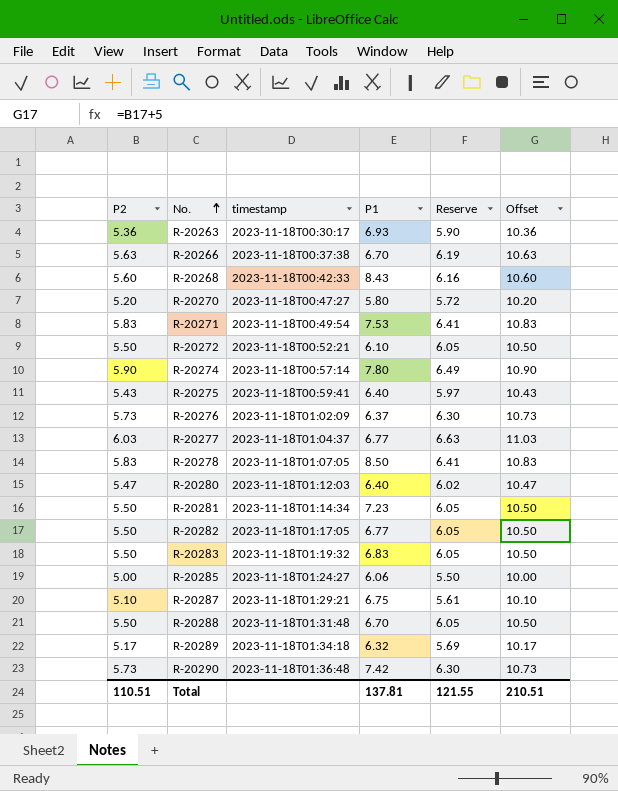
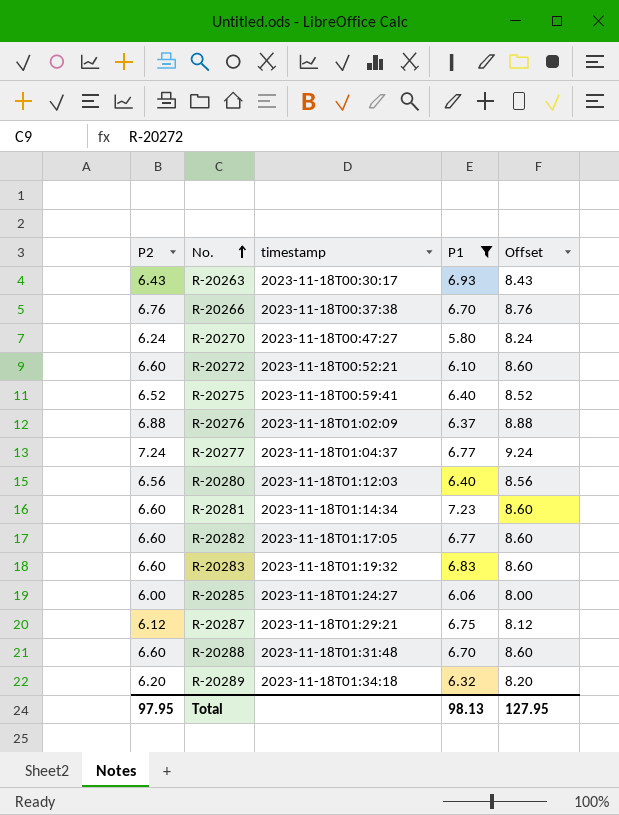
filter: none -> P1 <= 7.23
column Reserve | formula: [P2] * 1.1 -> none
column Offset | formula: [P2] + 5 -> [P2] + 2
R-20263 | P2: 5.36 -> 6.43
R-20266 | P2: 5.63 -> 6.76
R-20270 | P2: 5.20 -> 6.24
R-20272 | P2: 5.50 -> 6.60
R-20275 | P2: 5.43 -> 6.52
R-20276 | P2: 5.73 -> 6.88
R-20277 | P2: 6.03 -> 7.24
R-20280 | P2: 5.47 -> 6.56
R-20281 | P2: 5.50 -> 6.60
R-20282 | P2: 5.50 -> 6.60
R-20283 | P2: 5.50 -> 6.60
R-20285 | P2: 5.00 -> 6.00
R-20287 | P2: 5.10 -> 6.12
R-20288 | P2: 5.50 -> 6.60
R-20289 | P2: 5.17 -> 6.20
Total | P2: 110.51 -> 97.95
Total | P1: 137.81 -> 98.13
Total | Offset: 210.51 -> 127.95

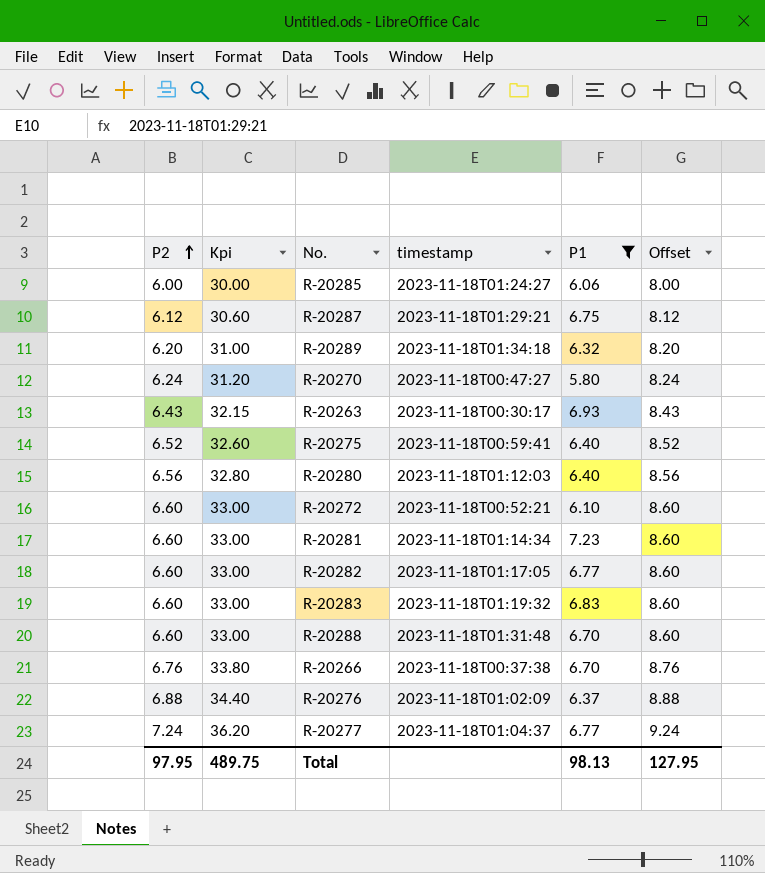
row order: No. ascending -> P2 ascending
column Kpi | formula: none -> [P2] * 5

